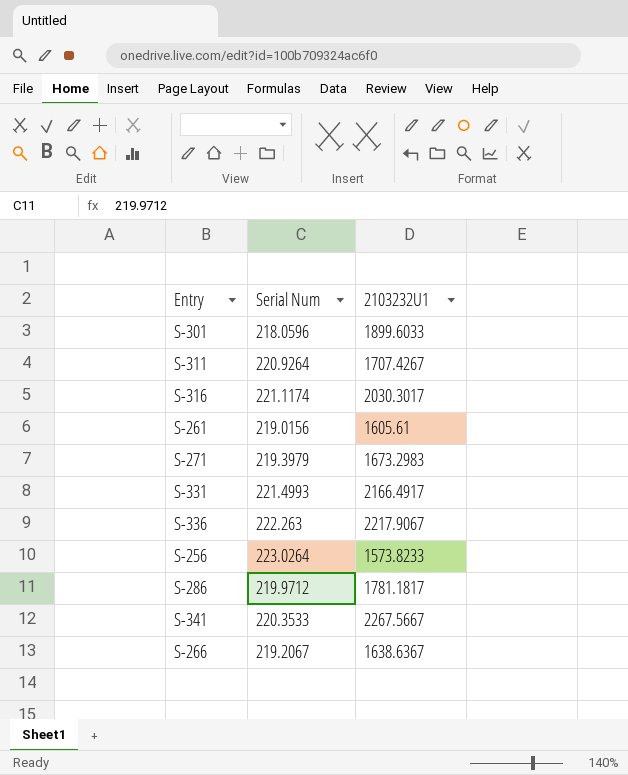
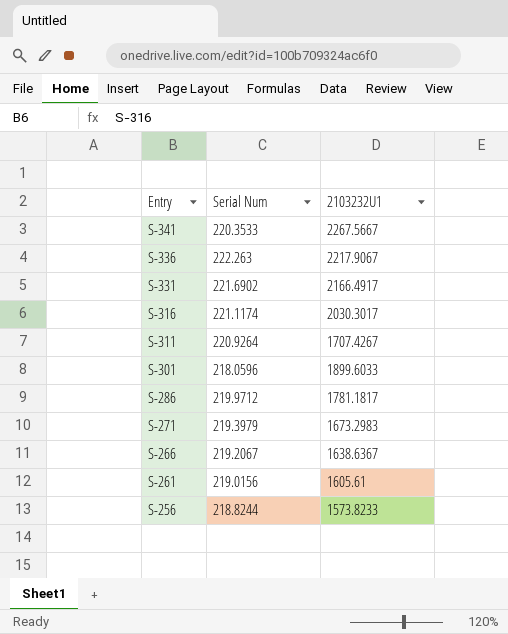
row order: none -> Entry descending
S-331 | Serial Num: 221.4993 -> 221.6902
S-256 | Serial Num: 223.0264 -> 218.8244

